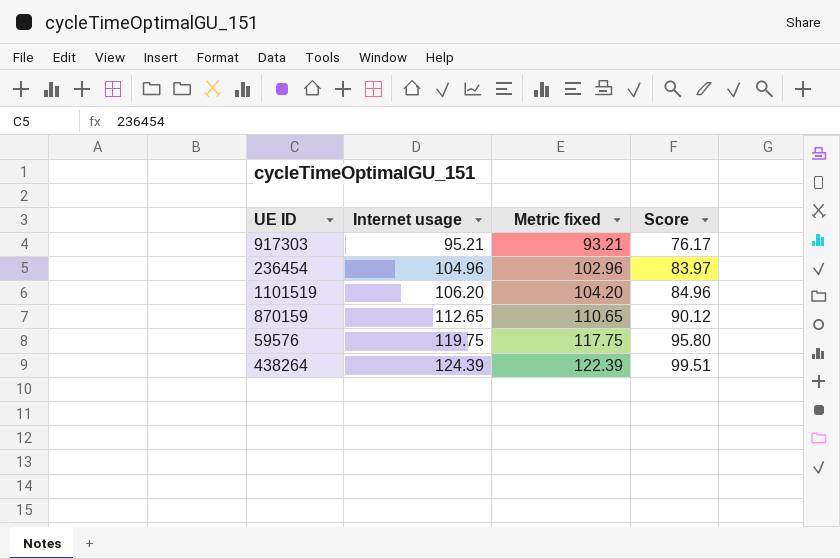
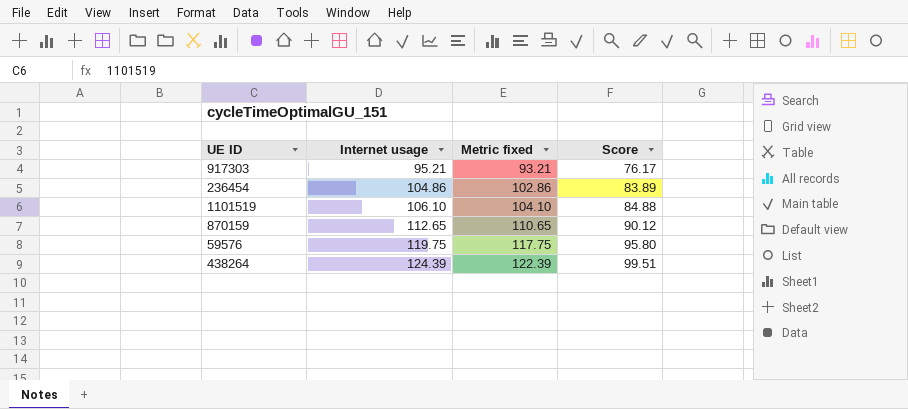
236454 | Internet usage: 104.96 -> 104.86
236454 | Metric fixed: 102.96 -> 102.86
236454 | Score: 83.97 -> 83.89
1101519 | Internet usage: 106.20 -> 106.10
1101519 | Metric fixed: 104.20 -> 104.10
1101519 | Score: 84.96 -> 84.88

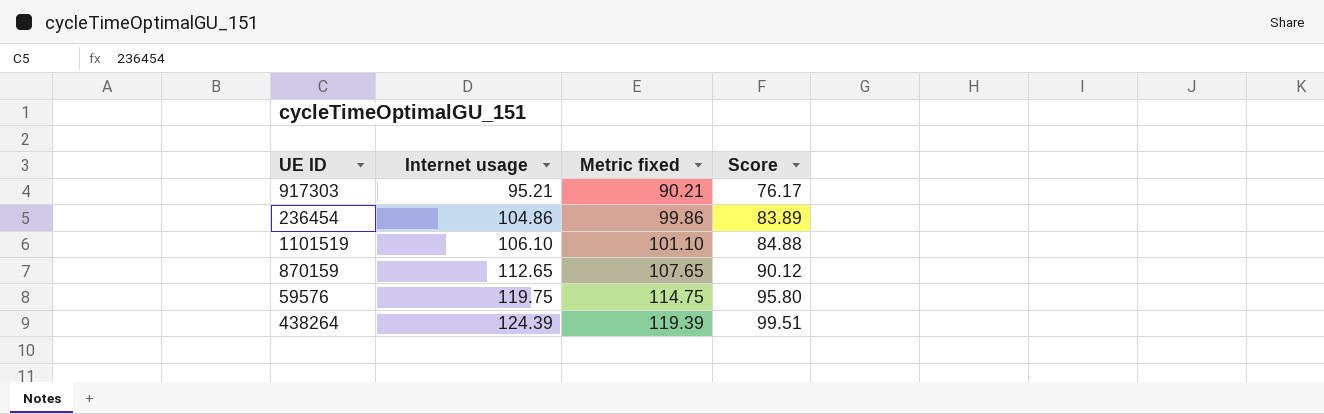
column Metric fixed | formula: [Internet usage] - 2 -> [Internet usage] - 5

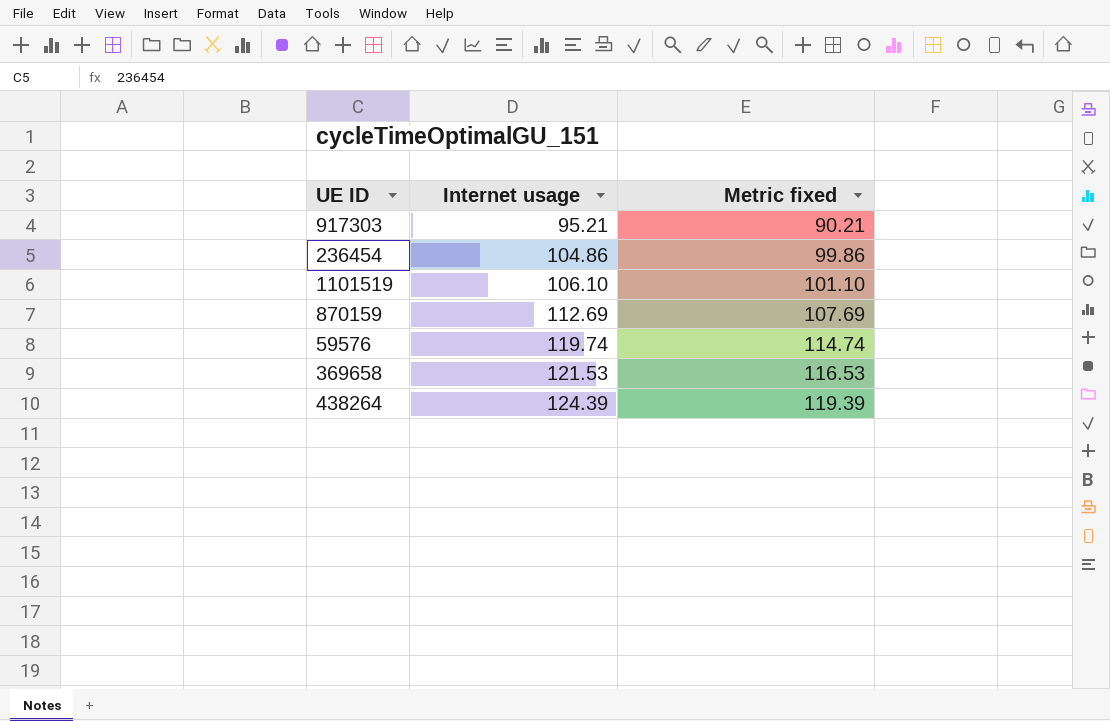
column Score | formula: [Internet usage] * 0.8 -> none
870159 | Internet usage: 112.65 -> 112.69
870159 | Metric fixed: 107.65 -> 107.69
59576 | Internet usage: 119.75 -> 119.74
59576 | Metric fixed: 114.75 -> 114.74
row 369658: none -> 121.53 | 116.53

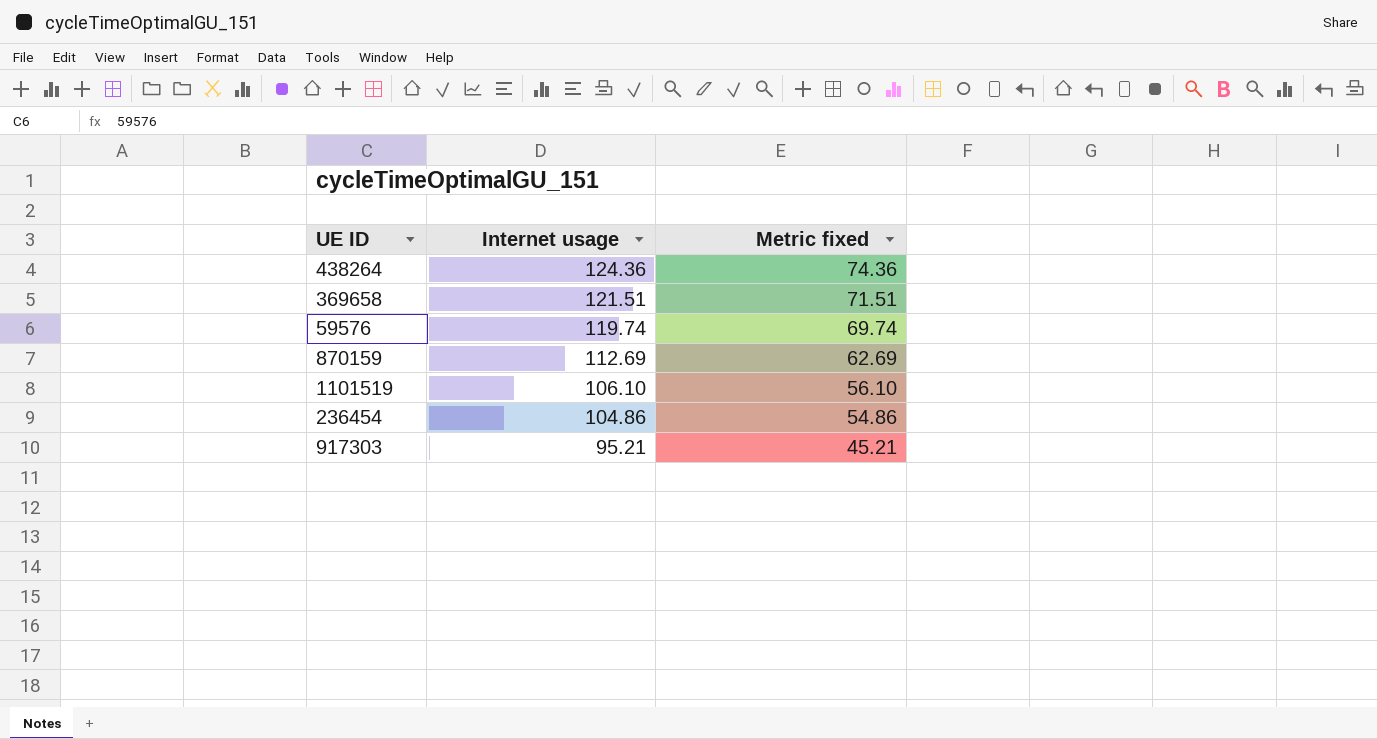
row order: Internet usage ascending -> Internet usage descending
column Metric fixed | formula: [Internet usage] - 5 -> [Internet usage] - 50
438264 | Internet usage: 124.39 -> 124.36
369658 | Internet usage: 121.53 -> 121.51

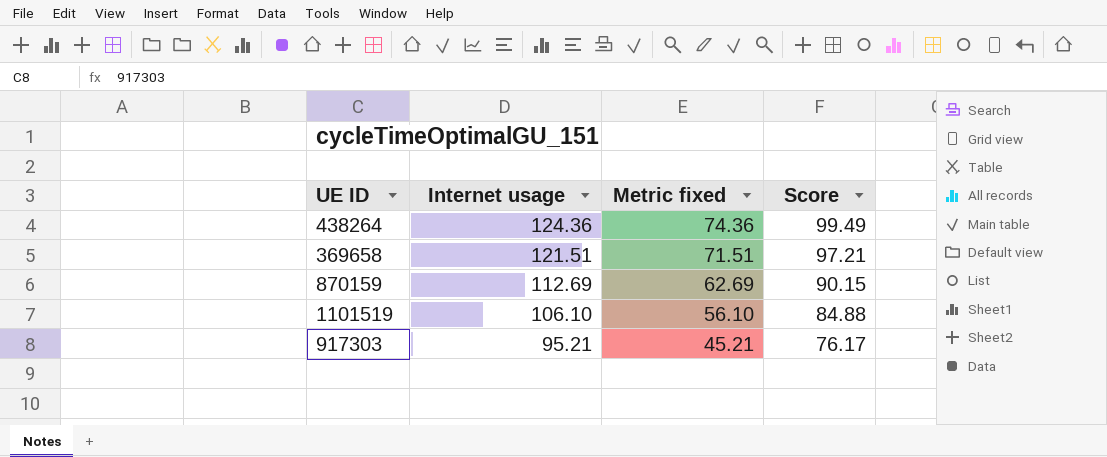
column Score | formula: none -> [Internet usage] * 0.8
row 59576: 119.74 | 69.74 -> none
row 236454: 104.86 | 54.86 -> none

